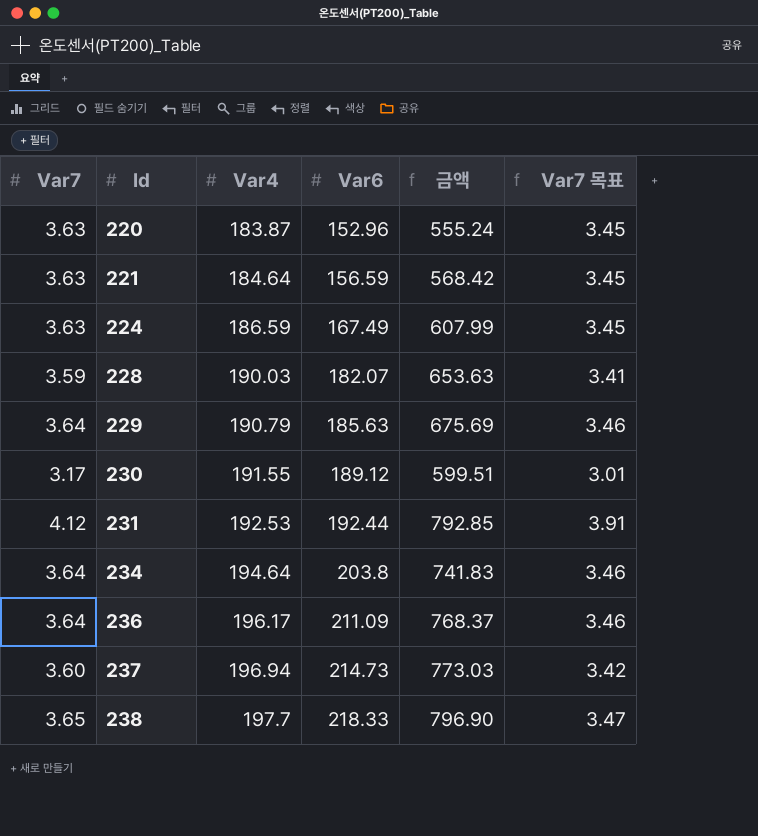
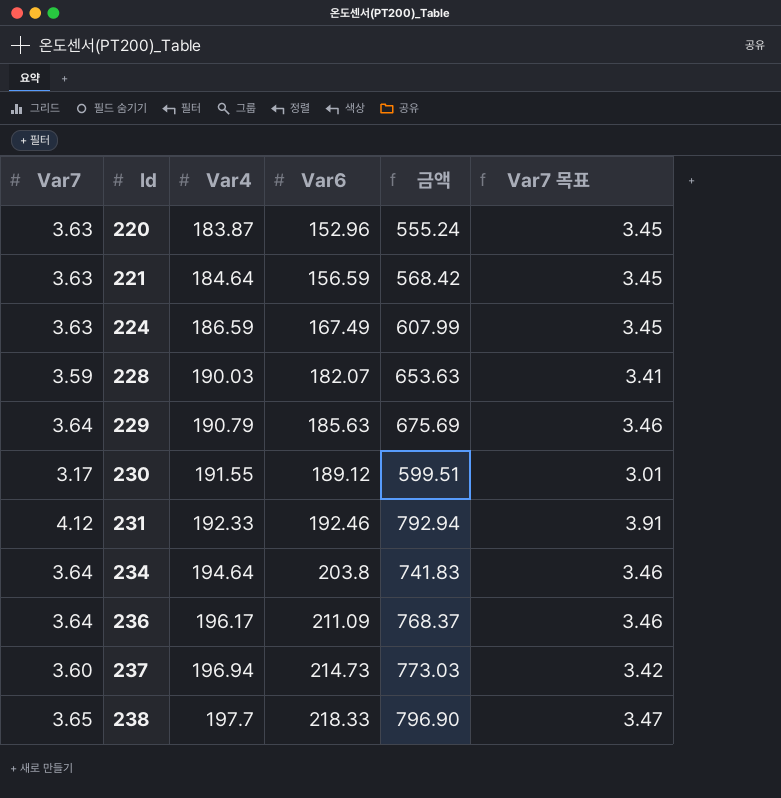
231 | Var4: 192.53 -> 192.33
231 | Var6: 192.44 -> 192.46
231 | 금액: 792.85 -> 792.94

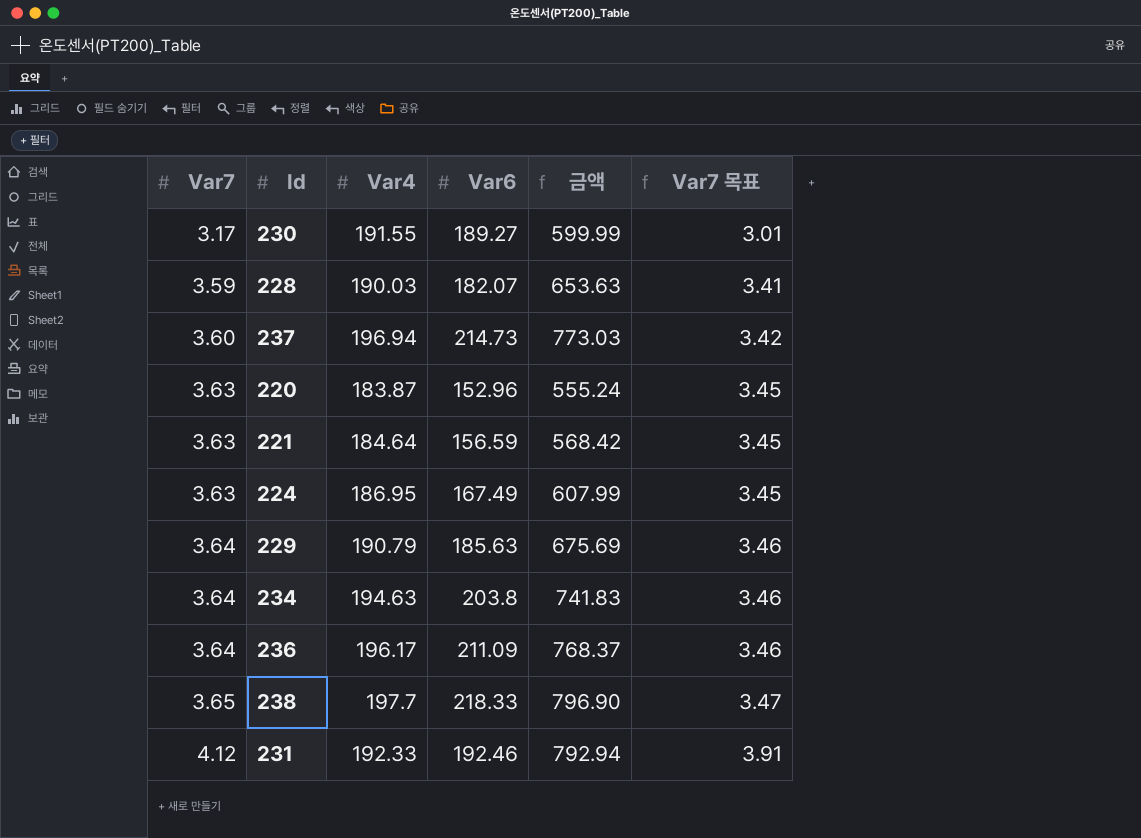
row order: Id ascending -> Var7 ascending
230 | Var6: 189.12 -> 189.27
230 | 금액: 599.51 -> 599.99
224 | Var4: 186.59 -> 186.95
234 | Var4: 194.64 -> 194.63

